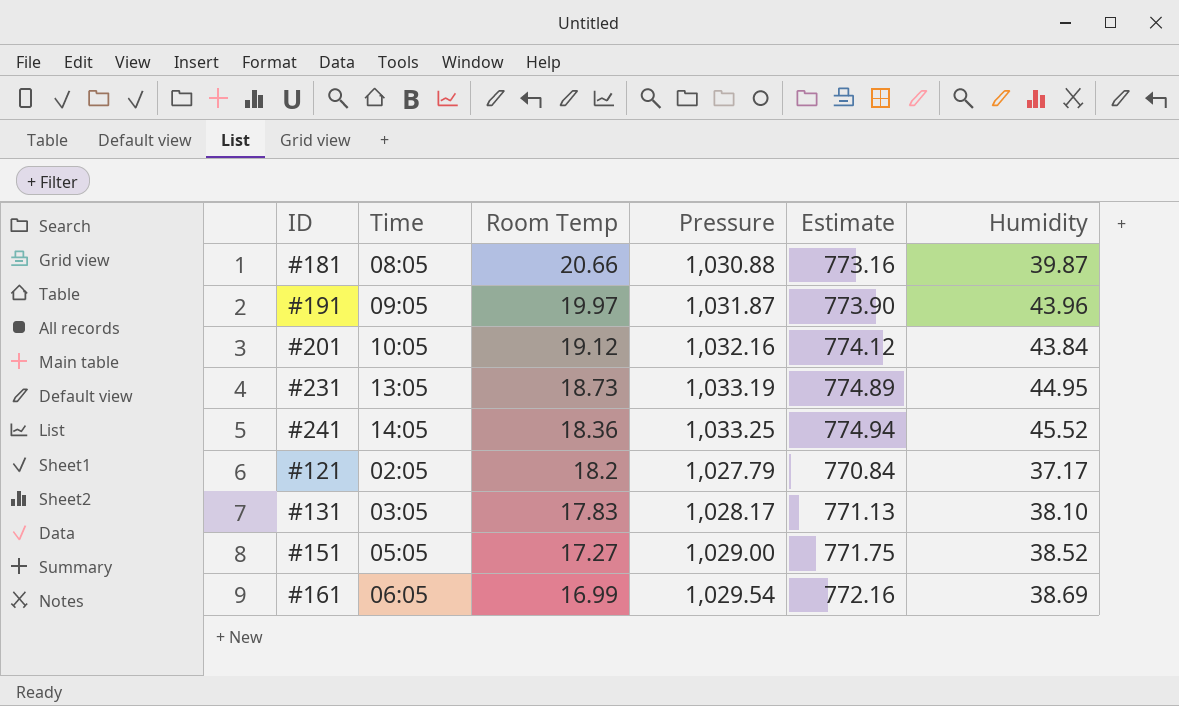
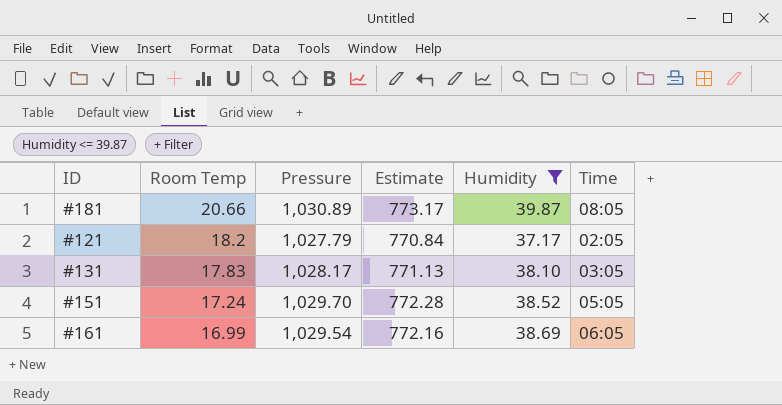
filter: none -> Humidity <= 39.87
column Time | position: 2 -> 6
#181 | Pressure: 1,030.88 -> 1,030.89
#181 | Estimate: 773.16 -> 773.17
#151 | Room Temp: 17.27 -> 17.24
#151 | Pressure: 1,029.00 -> 1,029.70
#151 | Estimate: 771.75 -> 772.28

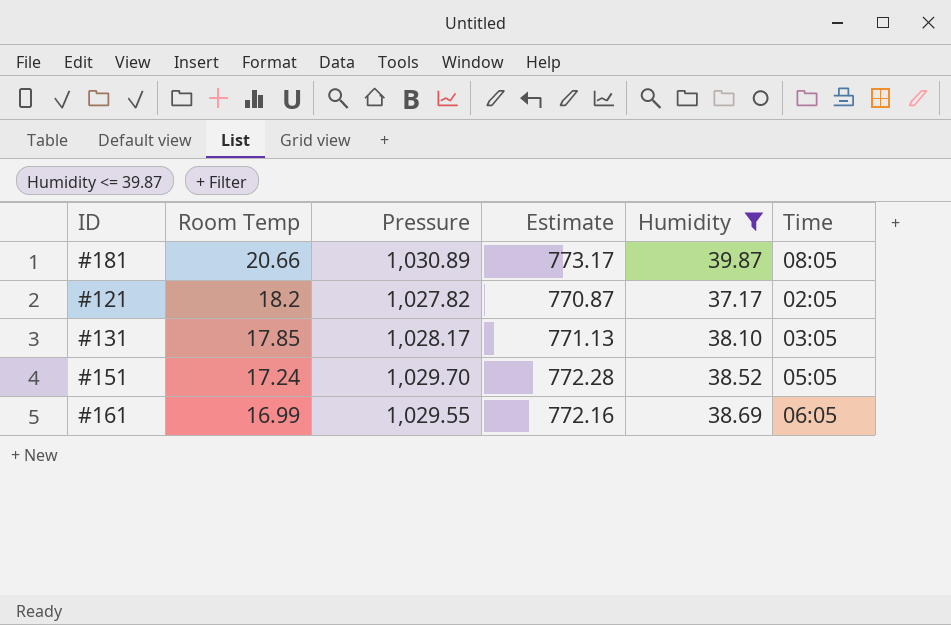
#121 | Pressure: 1,027.79 -> 1,027.82
#121 | Estimate: 770.84 -> 770.87
#131 | Room Temp: 17.83 -> 17.85
#161 | Pressure: 1,029.54 -> 1,029.55

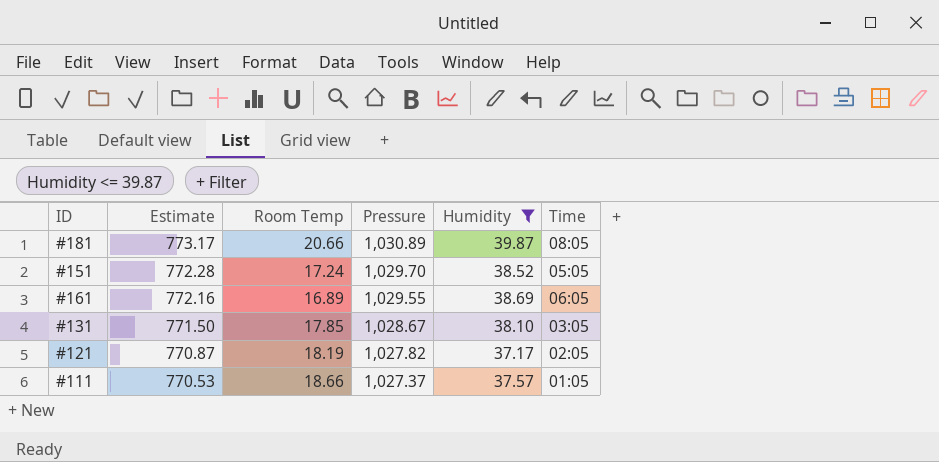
row order: Room Temp descending -> Estimate descending
column Estimate | position: 4 -> 2
#161 | Room Temp: 16.99 -> 16.89
#131 | Estimate: 771.13 -> 771.50
#131 | Pressure: 1,028.17 -> 1,028.67
#121 | Room Temp: 18.2 -> 18.19
row #111: none -> 770.53 | 18.66 | 1,027.37 | 37.57 | 01:05

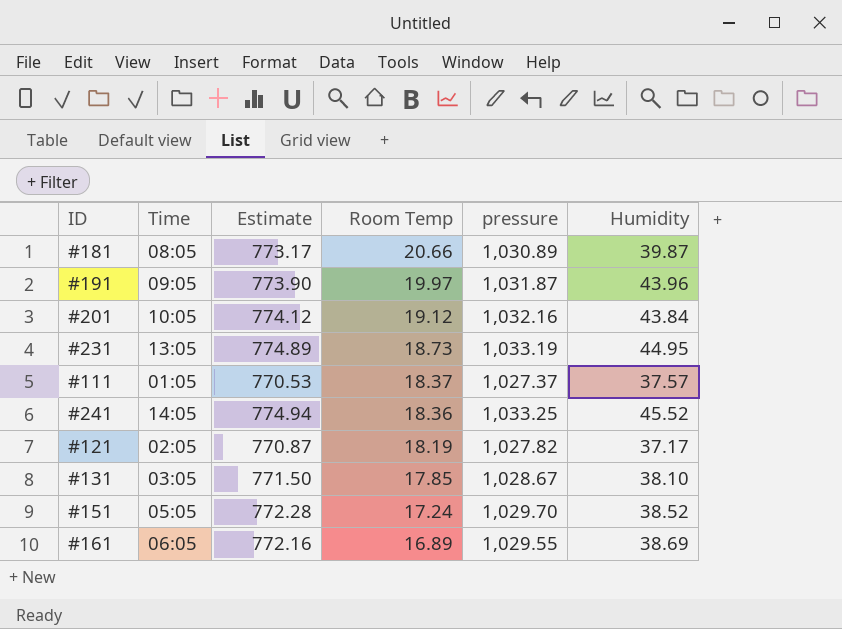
filter: Humidity <= 39.87 -> none
row order: Estimate descending -> Room Temp descending
column Time | position: 6 -> 2
column name: Pressure -> pressure
#111 | Room Temp: 18.66 -> 18.37

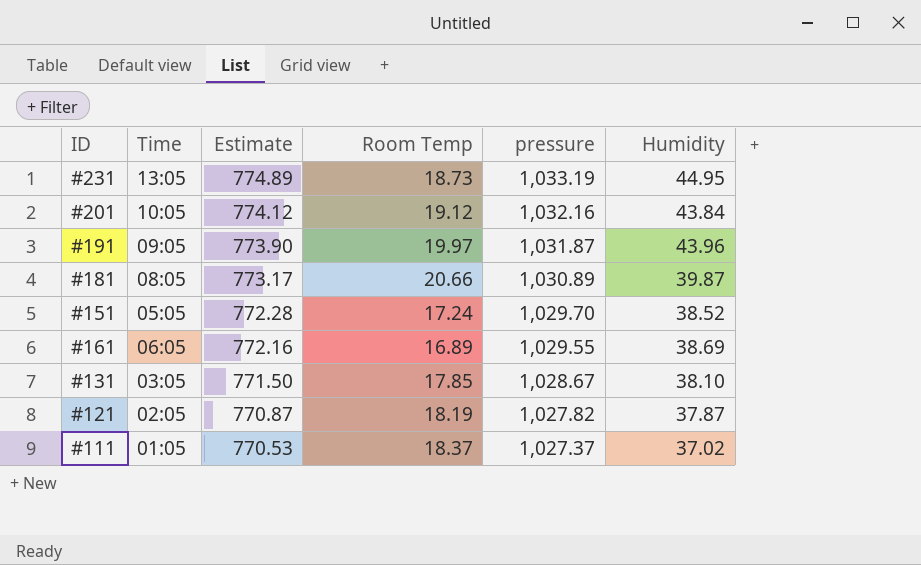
row order: Room Temp descending -> Estimate descending
row #241: 14:05 | 774.94 | 18.36 | 1,033.25 | 45.52 -> none
#121 | Humidity: 37.17 -> 37.87
#111 | Humidity: 37.57 -> 37.02

